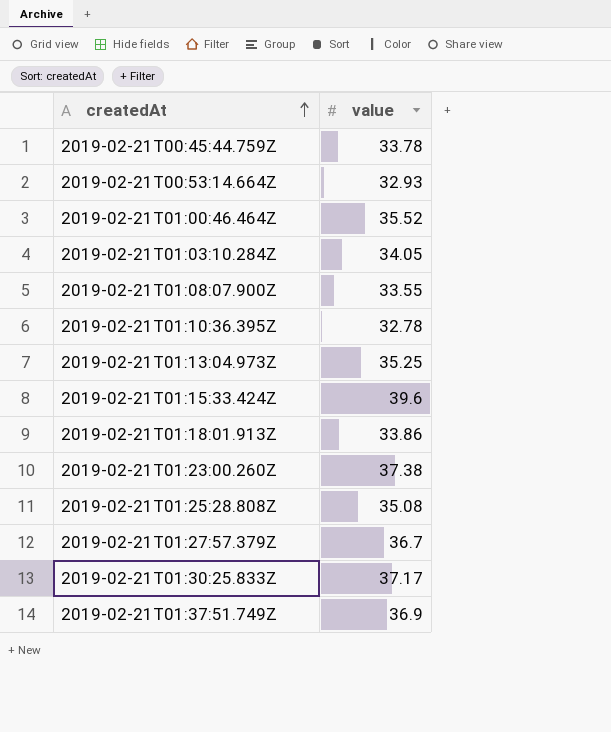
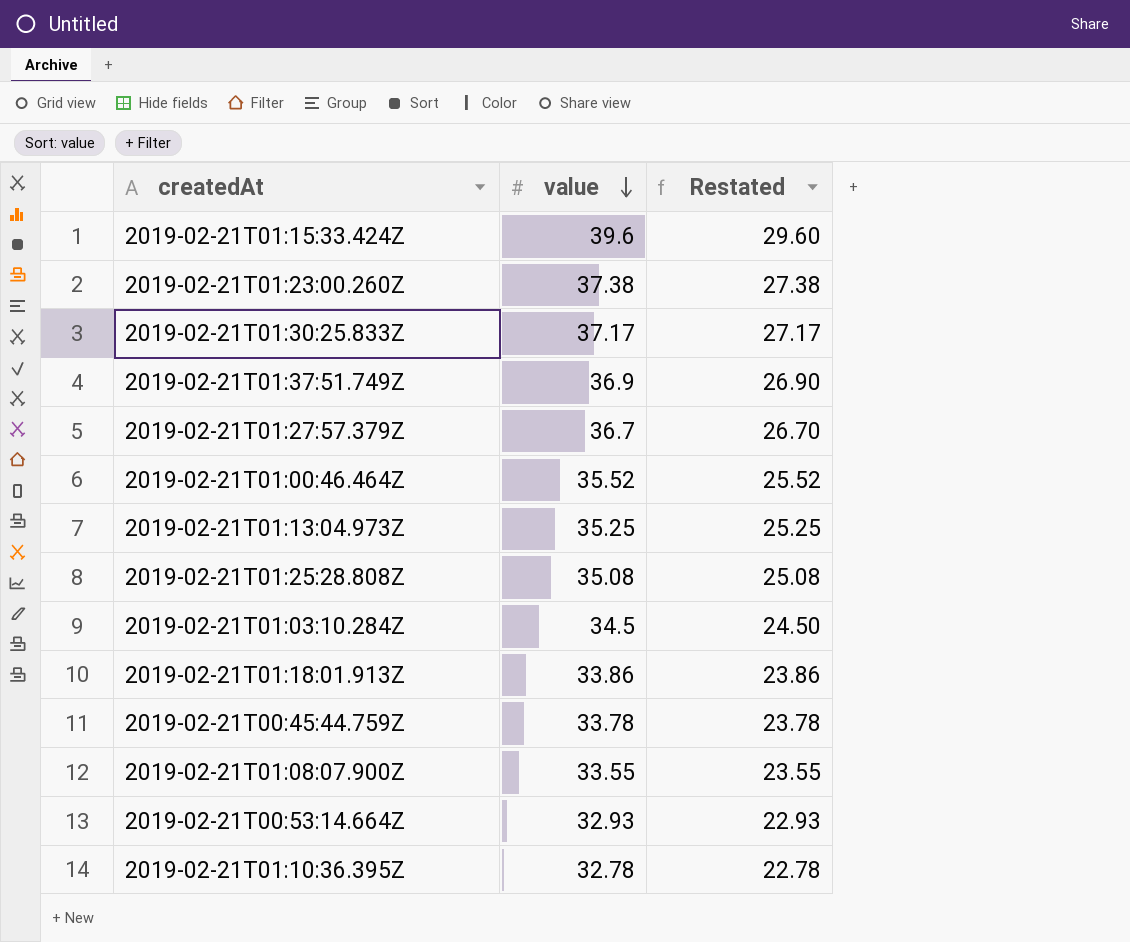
row order: createdAt ascending -> value descending
column Restated | formula: none -> [value] - 10
2019-02-21T01:03:10.284Z | value: 34.05 -> 34.5

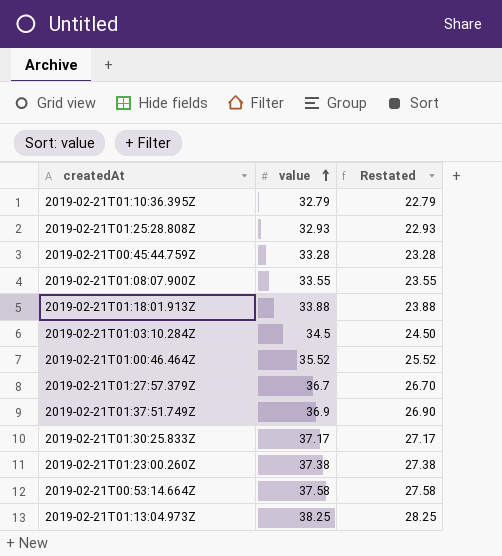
row order: value descending -> value ascending
row 2019-02-21T01:15:33.424Z: 39.6 | 29.60 -> none
2019-02-21T01:10:36.395Z | value: 32.78 -> 32.79
2019-02-21T01:10:36.395Z | Restated: 22.78 -> 22.79
2019-02-21T01:25:28.808Z | value: 35.08 -> 32.93
2019-02-21T01:25:28.808Z | Restated: 25.08 -> 22.93
2019-02-21T00:45:44.759Z | value: 33.78 -> 33.28
2019-02-21T00:45:44.759Z | Restated: 23.78 -> 23.28
2019-02-21T01:18:01.913Z | value: 33.86 -> 33.88
2019-02-21T01:18:01.913Z | Restated: 23.86 -> 23.88
2019-02-21T00:53:14.664Z | value: 32.93 -> 37.58
2019-02-21T00:53:14.664Z | Restated: 22.93 -> 27.58
2019-02-21T01:13:04.973Z | value: 35.25 -> 38.25
2019-02-21T01:13:04.973Z | Restated: 25.25 -> 28.25

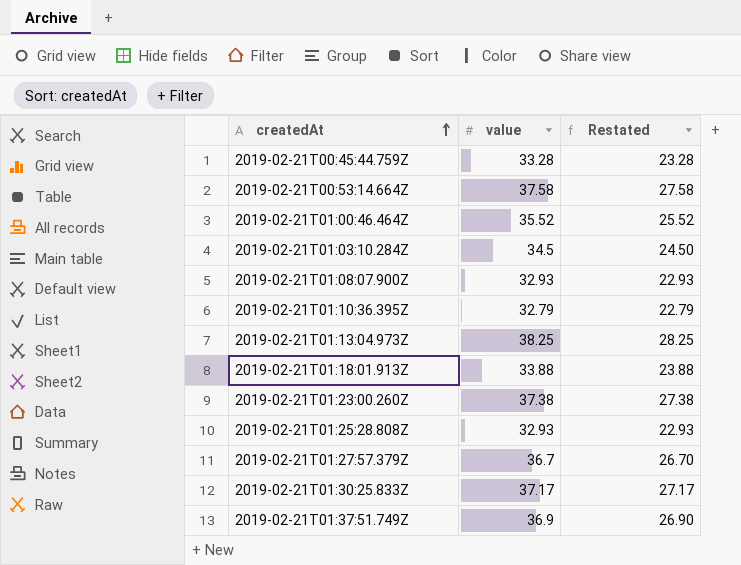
row order: value ascending -> createdAt ascending
2019-02-21T01:08:07.900Z | value: 33.55 -> 32.93
2019-02-21T01:08:07.900Z | Restated: 23.55 -> 22.93

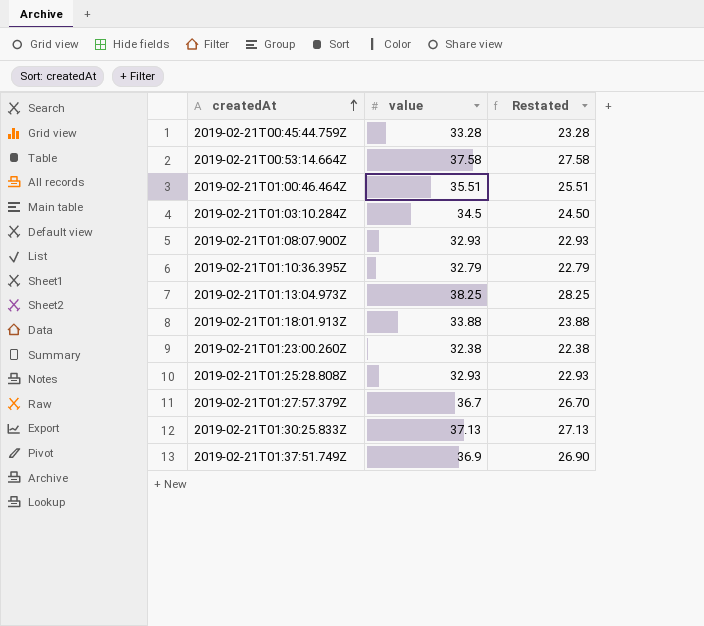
2019-02-21T01:00:46.464Z | value: 35.52 -> 35.51
2019-02-21T01:00:46.464Z | Restated: 25.52 -> 25.51
2019-02-21T01:23:00.260Z | value: 37.38 -> 32.38
2019-02-21T01:23:00.260Z | Restated: 27.38 -> 22.38
2019-02-21T01:30:25.833Z | value: 37.17 -> 37.13
2019-02-21T01:30:25.833Z | Restated: 27.17 -> 27.13

